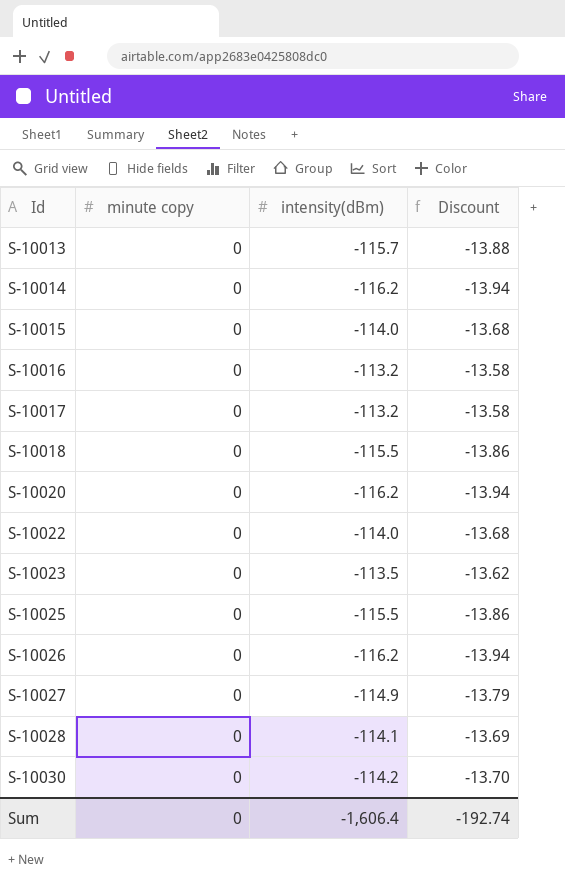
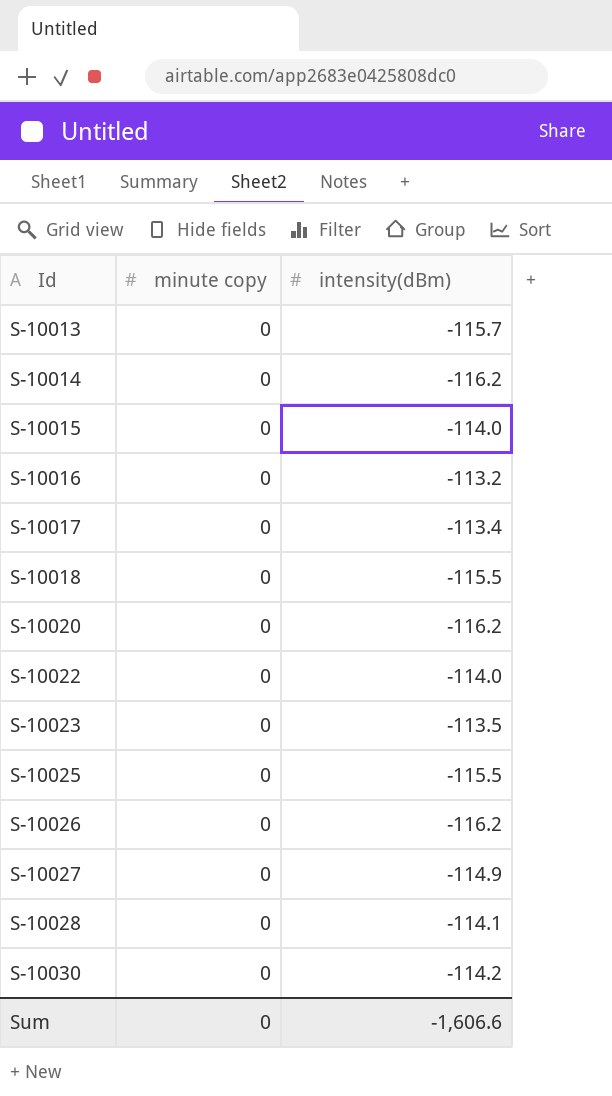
column Discount | formula: [intensity(dBm)] * 0.12 -> none
S-10017 | intensity(dBm): -113.2 -> -113.4
Sum | intensity(dBm): -1,606.4 -> -1,606.6

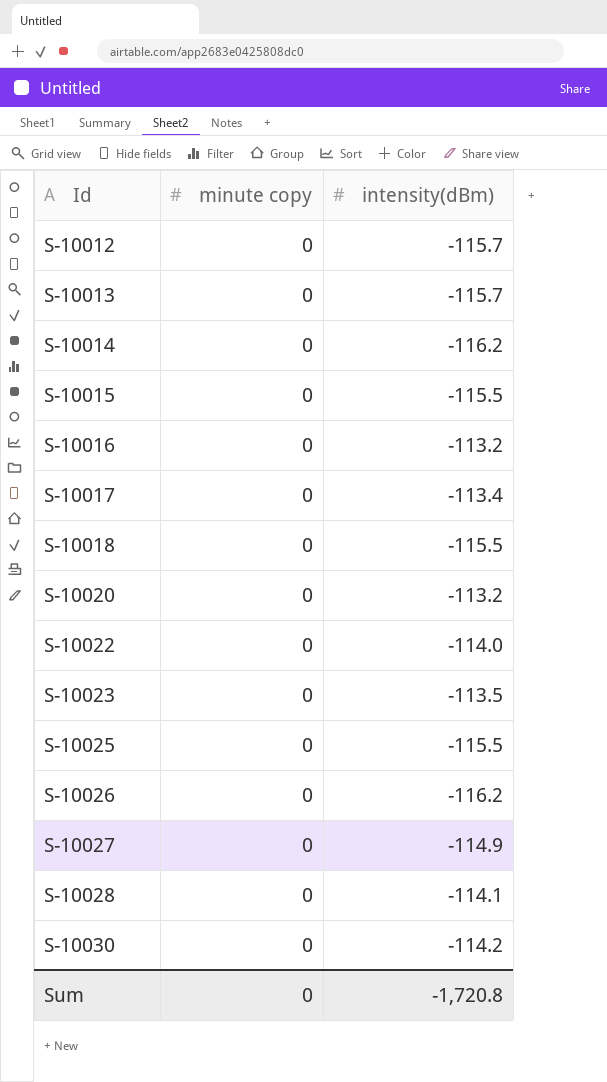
row S-10012: none -> 0 | -115.7
S-10015 | intensity(dBm): -114.0 -> -115.5
S-10020 | intensity(dBm): -116.2 -> -113.2
Sum | intensity(dBm): -1,606.6 -> -1,720.8

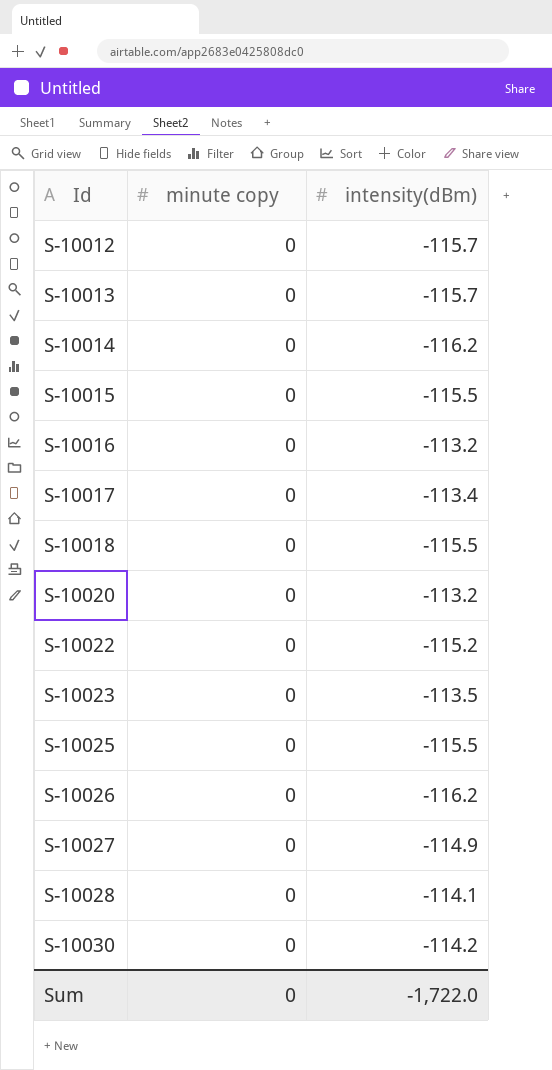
S-10022 | intensity(dBm): -114.0 -> -115.2
Sum | intensity(dBm): -1,720.8 -> -1,722.0

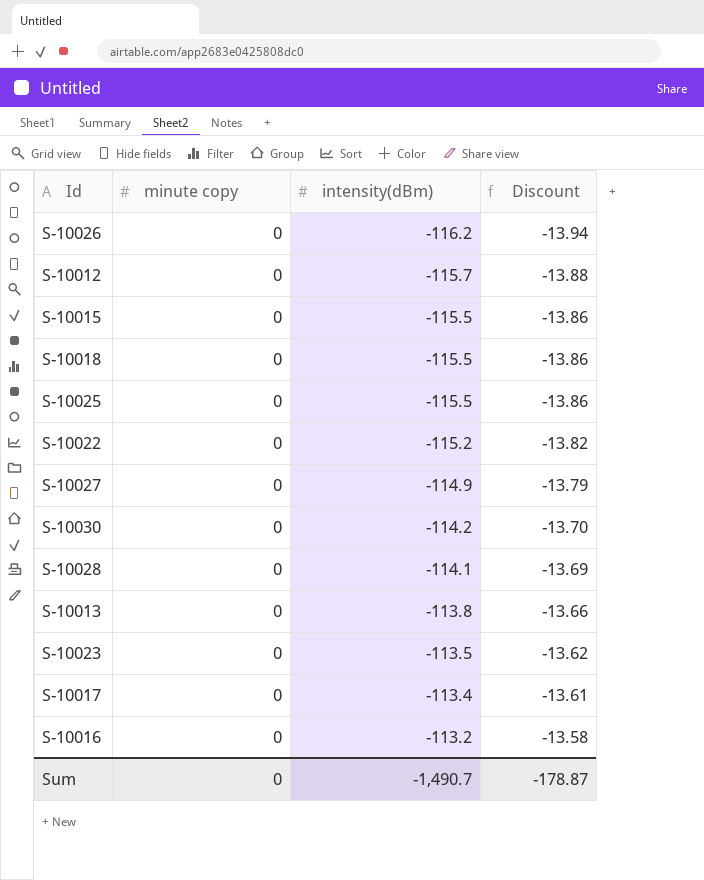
row order: Id ascending -> intensity(dBm) ascending
column Discount | formula: none -> [intensity(dBm)] * 0.12
row S-10014: 0 | -116.2 -> none
row S-10020: 0 | -113.2 -> none
S-10013 | intensity(dBm): -115.7 -> -113.8
Sum | intensity(dBm): -1,722.0 -> -1,490.7

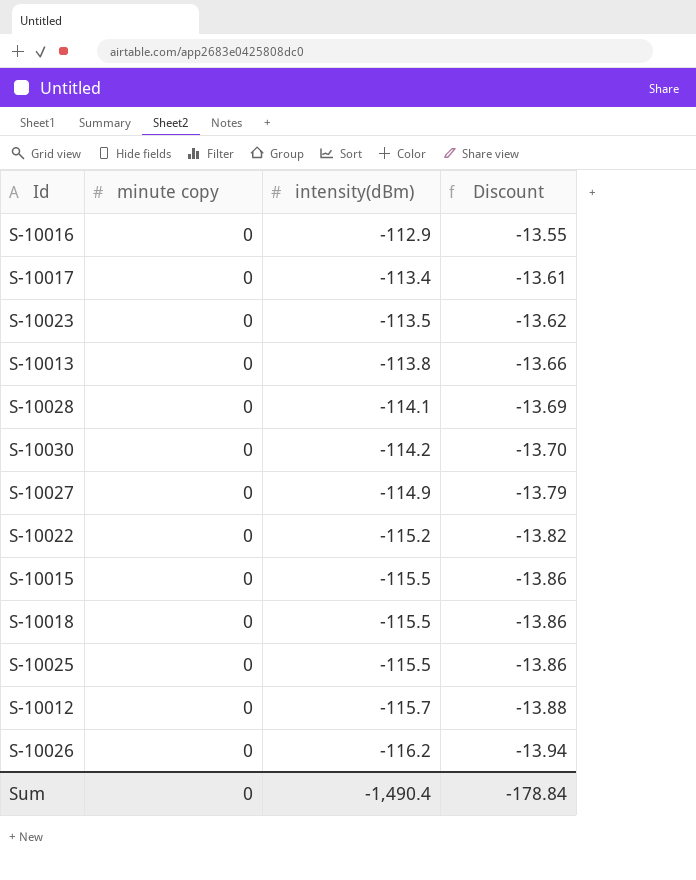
row order: intensity(dBm) ascending -> intensity(dBm) descending
S-10016 | intensity(dBm): -113.2 -> -112.9
S-10016 | Discount: -13.58 -> -13.55
Sum | intensity(dBm): -1,490.7 -> -1,490.4
Sum | Discount: -178.87 -> -178.84

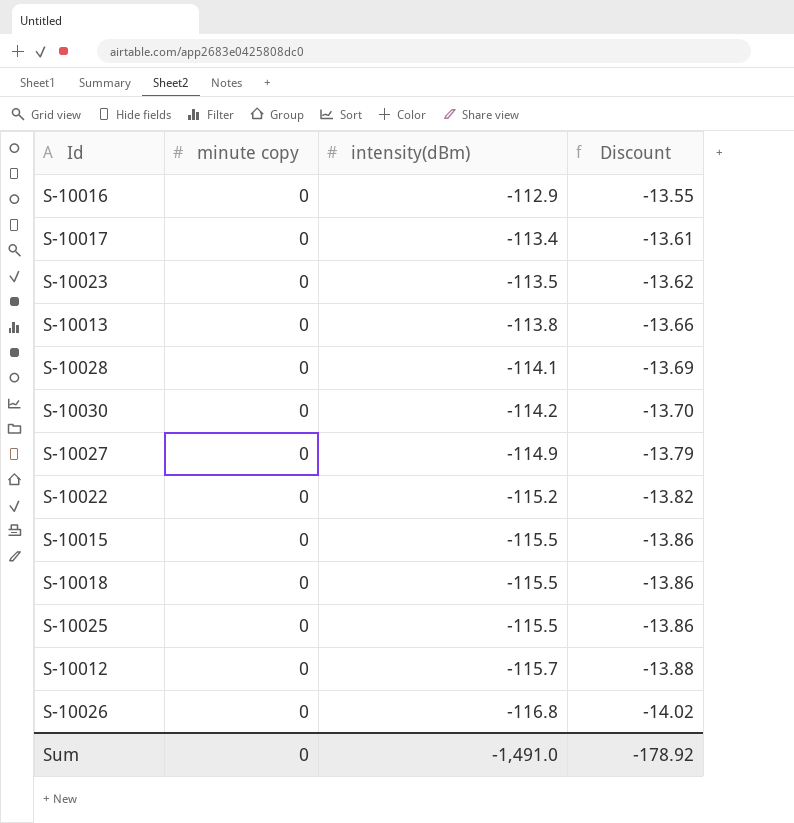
S-10026 | intensity(dBm): -116.2 -> -116.8
S-10026 | Discount: -13.94 -> -14.02
Sum | intensity(dBm): -1,490.4 -> -1,491.0
Sum | Discount: -178.84 -> -178.92

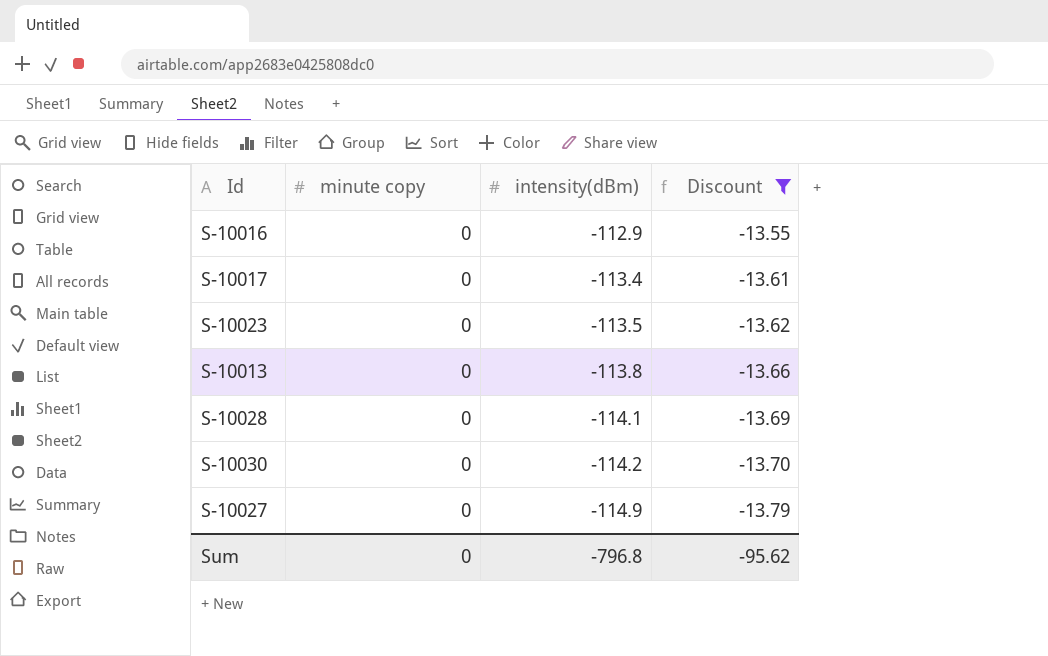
filter: none -> Discount >= -13.79
Sum | intensity(dBm): -1,491.0 -> -796.8
Sum | Discount: -178.92 -> -95.62

